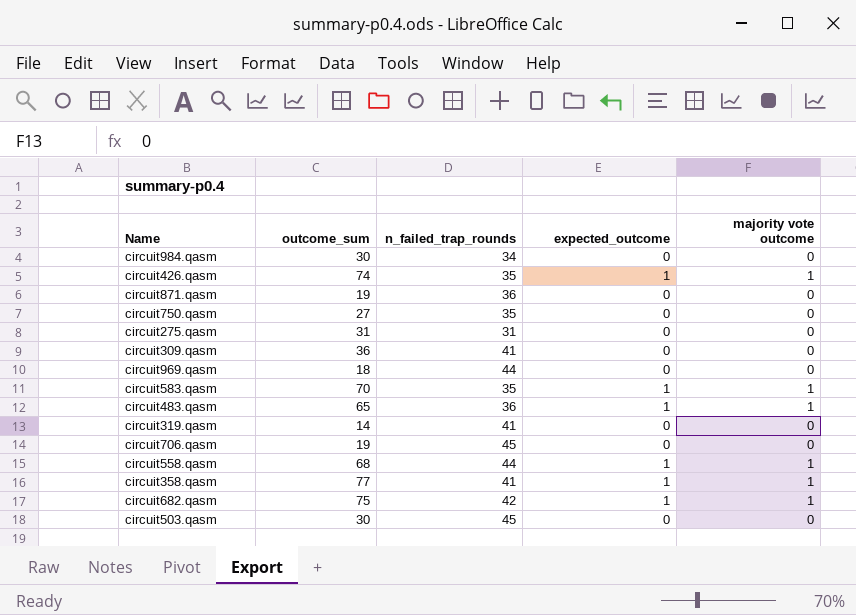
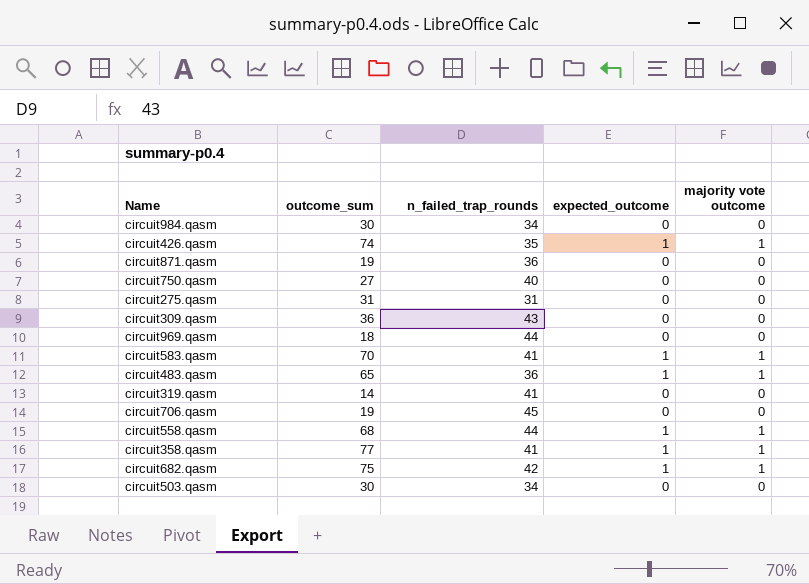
circuit750.qasm | n_failed_trap_rounds: 35 -> 40
circuit309.qasm | n_failed_trap_rounds: 41 -> 43
circuit583.qasm | n_failed_trap_rounds: 35 -> 41
circuit503.qasm | n_failed_trap_rounds: 45 -> 34

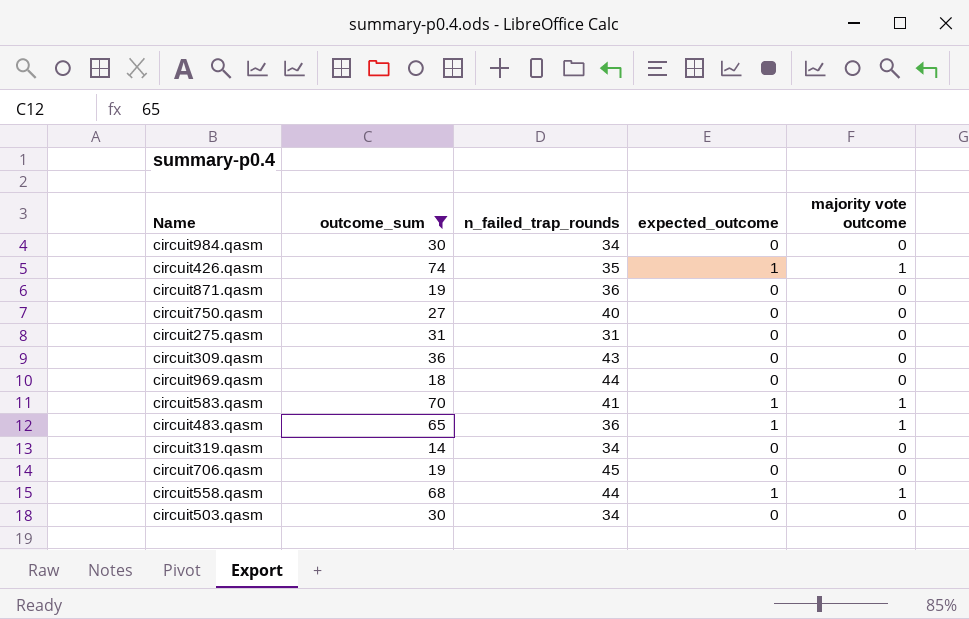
filter: none -> outcome_sum <= 74
circuit319.qasm | n_failed_trap_rounds: 41 -> 34

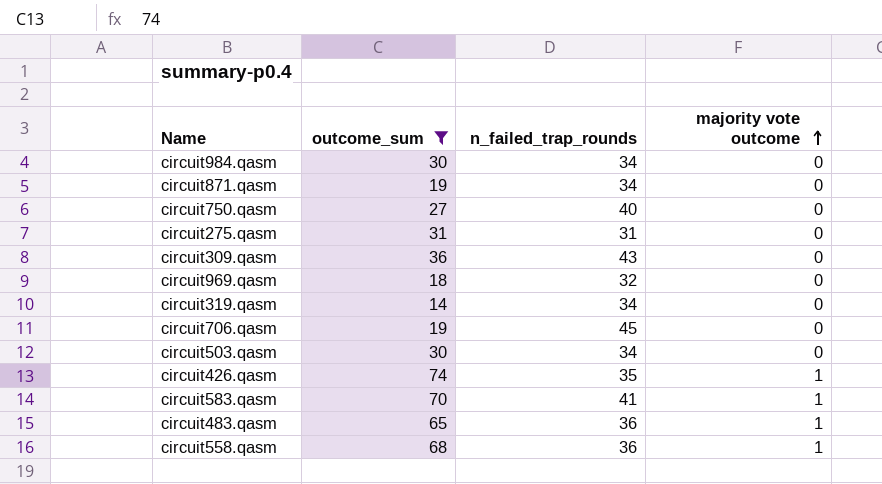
row order: none -> majority vote outcome ascending
column expected_outcome | position: 4 -> none
circuit871.qasm | n_failed_trap_rounds: 36 -> 34
circuit969.qasm | n_failed_trap_rounds: 44 -> 32
circuit558.qasm | n_failed_trap_rounds: 44 -> 36

